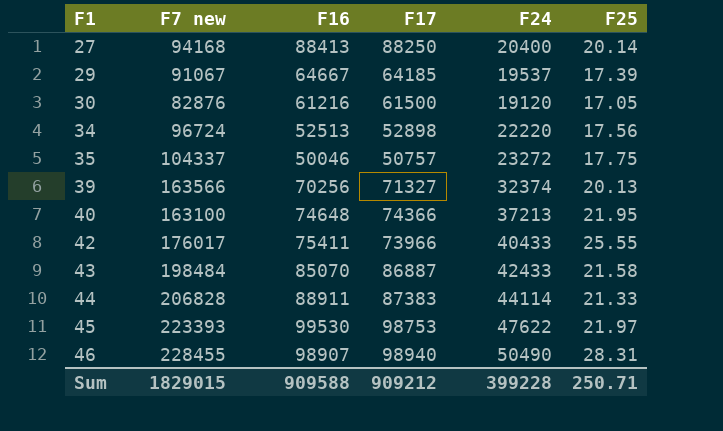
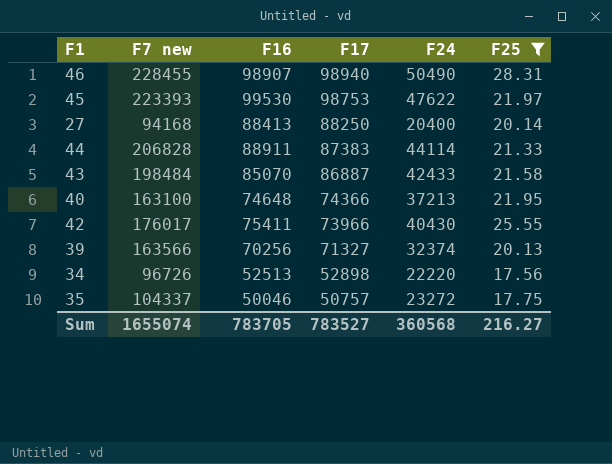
filter: none -> F25 >= 17.56
row order: F1 ascending -> F17 descending
42 | F24: 40433 -> 40430
34 | F7 new: 96724 -> 96726
Sum | F7 new: 1829015 -> 1655074
Sum | F16: 909588 -> 783705
Sum | F17: 909212 -> 783527
Sum | F24: 399228 -> 360568
Sum | F25: 250.71 -> 216.27

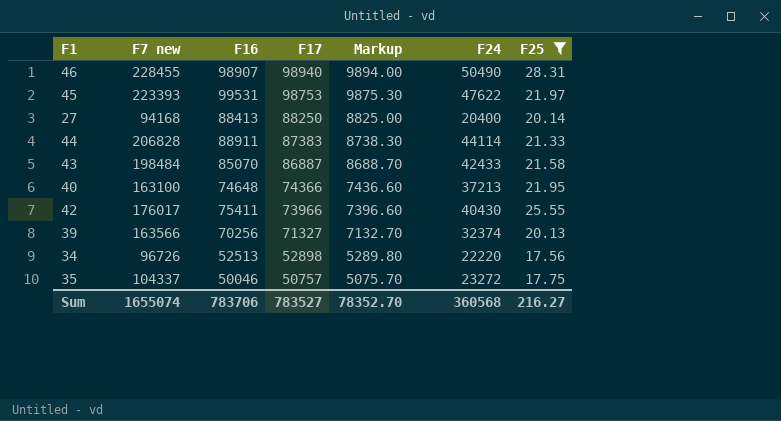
column Markup | formula: none -> [F17] * 0.1
45 | F16: 99530 -> 99531
Sum | F16: 783705 -> 783706

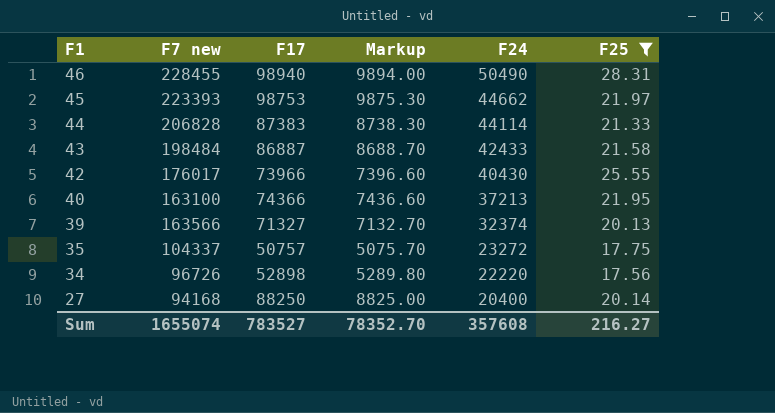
row order: F17 descending -> F1 descending
column F16 | position: 3 -> none
45 | F24: 47622 -> 44662
Sum | F24: 360568 -> 357608

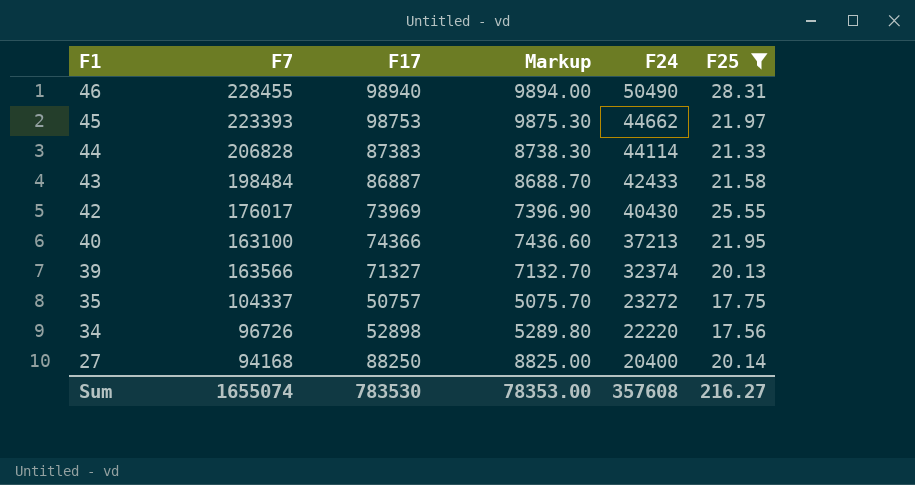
column name: F7 new -> F7
42 | F17: 73966 -> 73969
42 | Markup: 7396.60 -> 7396.90
Sum | F17: 783527 -> 783530
Sum | Markup: 78352.70 -> 78353.00

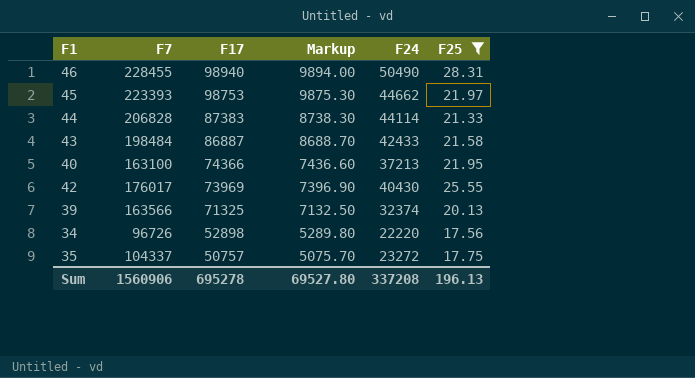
row order: F1 descending -> F17 descending
row 27: 94168 | 88250 | 8825.00 | 20400 | 20.14 -> none
39 | F17: 71327 -> 71325
39 | Markup: 7132.70 -> 7132.50
Sum | F7: 1655074 -> 1560906
Sum | F17: 783530 -> 695278
Sum | Markup: 78353.00 -> 69527.80
Sum | F24: 357608 -> 337208
Sum | F25: 216.27 -> 196.13

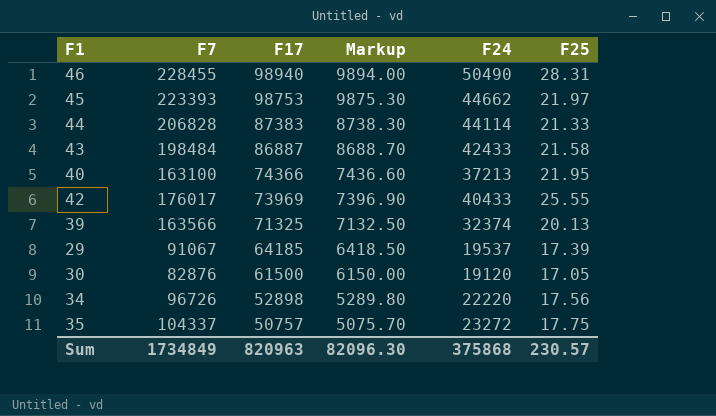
filter: F25 >= 17.56 -> none
42 | F24: 40430 -> 40433
Sum | F7: 1560906 -> 1734849
Sum | F17: 695278 -> 820963
Sum | Markup: 69527.80 -> 82096.30
Sum | F24: 337208 -> 375868
Sum | F25: 196.13 -> 230.57

